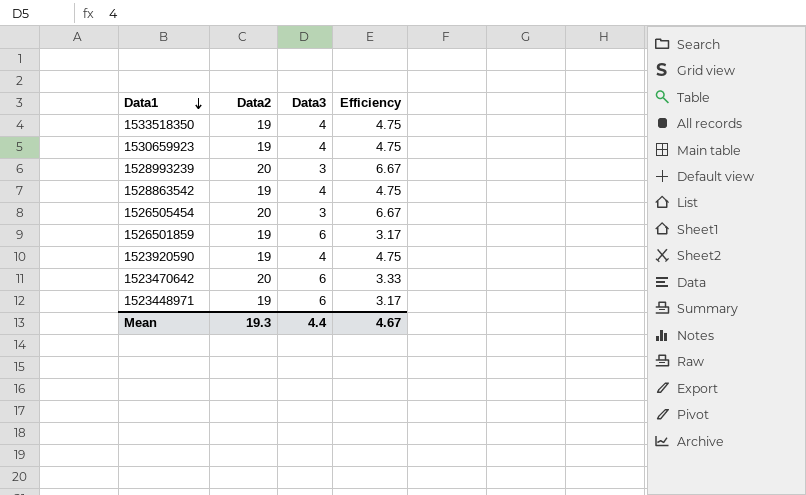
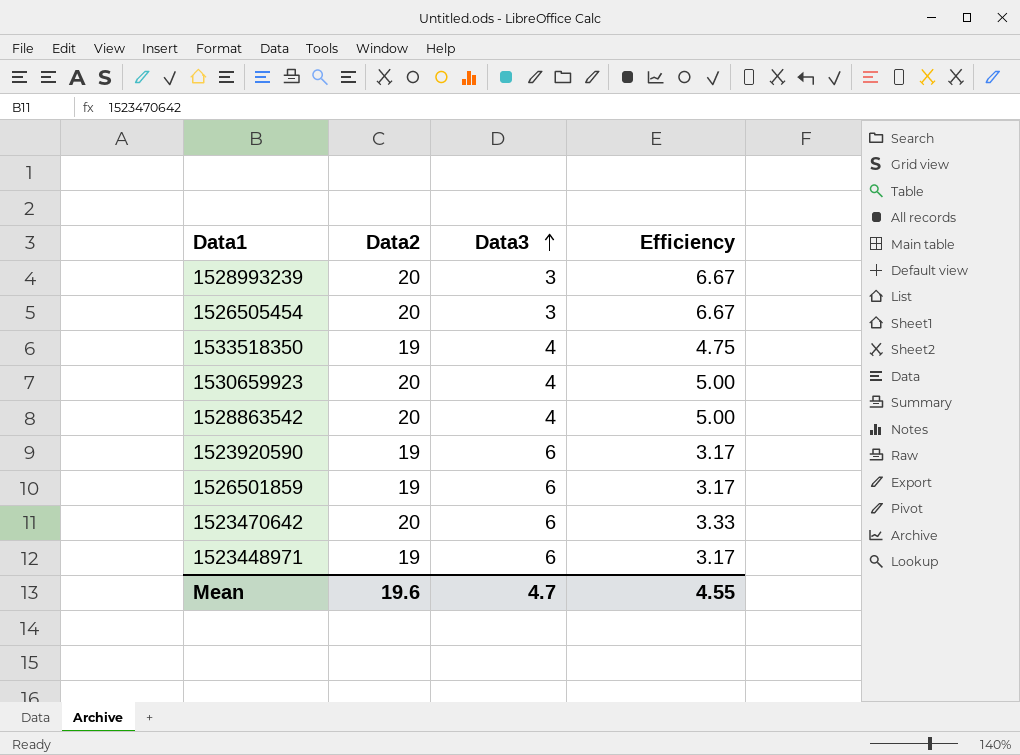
row order: Data1 descending -> Data3 ascending
1530659923 | Data2: 19 -> 20
1530659923 | Efficiency: 4.75 -> 5.00
1528863542 | Data2: 19 -> 20
1528863542 | Efficiency: 4.75 -> 5.00
1523920590 | Data3: 4 -> 6
1523920590 | Efficiency: 4.75 -> 3.17
Mean | Data2: 19.3 -> 19.6
Mean | Data3: 4.4 -> 4.7
Mean | Efficiency: 4.67 -> 4.55

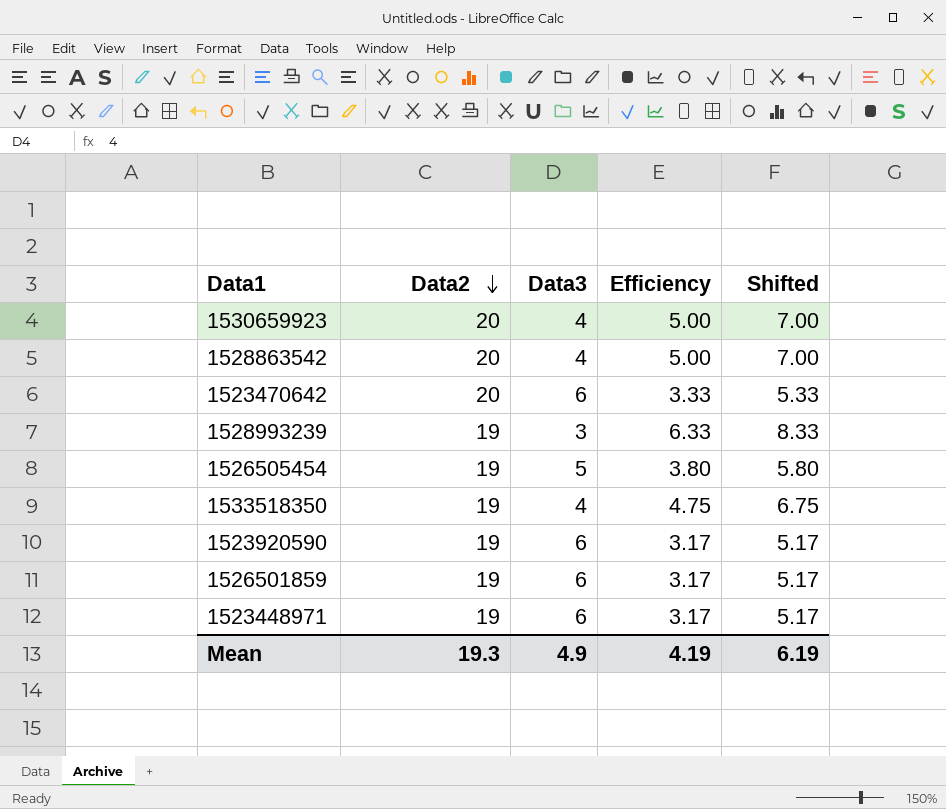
row order: Data3 ascending -> Data2 descending
column Shifted | formula: none -> [Efficiency] + 2
1528993239 | Data2: 20 -> 19
1528993239 | Efficiency: 6.67 -> 6.33
1526505454 | Data2: 20 -> 19
1526505454 | Data3: 3 -> 5
1526505454 | Efficiency: 6.67 -> 3.80
Mean | Data2: 19.6 -> 19.3
Mean | Data3: 4.7 -> 4.9
Mean | Efficiency: 4.55 -> 4.19

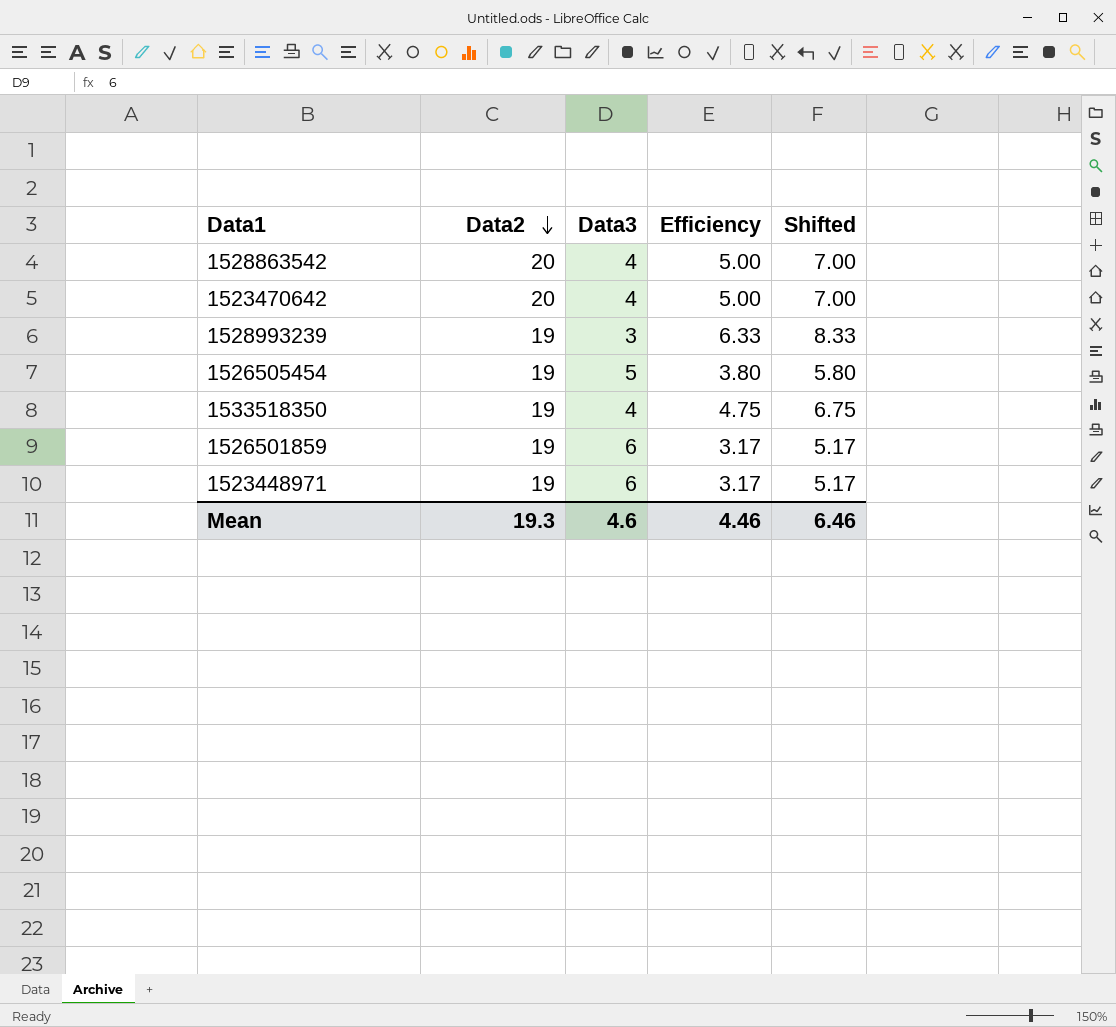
row 1530659923: 20 | 4 | 5.00 | 7.00 -> none
row 1523920590: 19 | 6 | 3.17 | 5.17 -> none
1523470642 | Data3: 6 -> 4
1523470642 | Efficiency: 3.33 -> 5.00
1523470642 | Shifted: 5.33 -> 7.00
Mean | Data3: 4.9 -> 4.6
Mean | Efficiency: 4.19 -> 4.46
Mean | Shifted: 6.19 -> 6.46

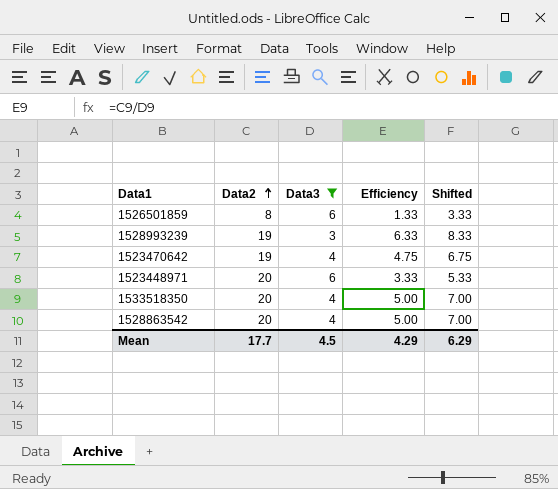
filter: none -> Data3 != 5
row order: Data2 descending -> Data2 ascending
1526501859 | Data2: 19 -> 8
1526501859 | Efficiency: 3.17 -> 1.33
1526501859 | Shifted: 5.17 -> 3.33
1523470642 | Data2: 20 -> 19
1523470642 | Efficiency: 5.00 -> 4.75
1523470642 | Shifted: 7.00 -> 6.75
1523448971 | Data2: 19 -> 20
1523448971 | Efficiency: 3.17 -> 3.33
1523448971 | Shifted: 5.17 -> 5.33
1533518350 | Data2: 19 -> 20
1533518350 | Efficiency: 4.75 -> 5.00
1533518350 | Shifted: 6.75 -> 7.00
Mean | Data2: 19.3 -> 17.7
Mean | Data3: 4.6 -> 4.5
Mean | Efficiency: 4.46 -> 4.29
Mean | Shifted: 6.46 -> 6.29

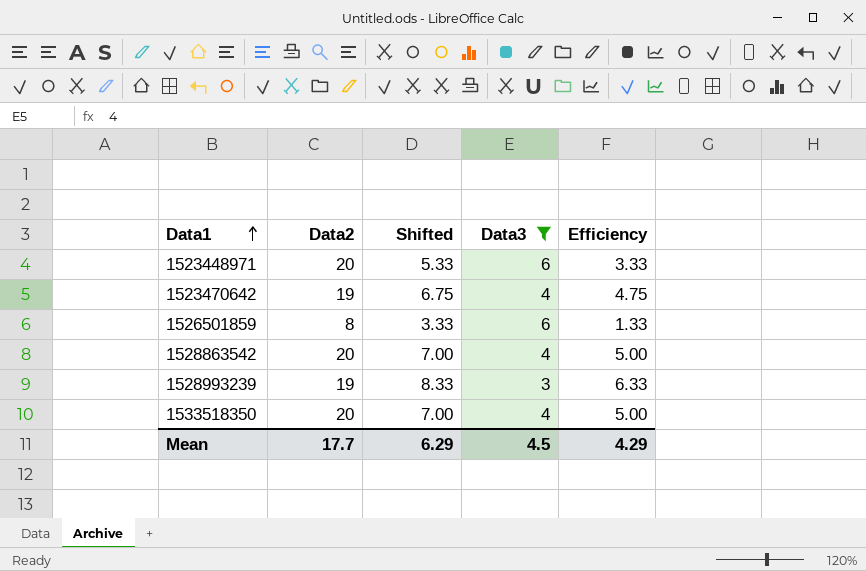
row order: Data2 ascending -> Data1 ascending
column Shifted | position: 5 -> 3

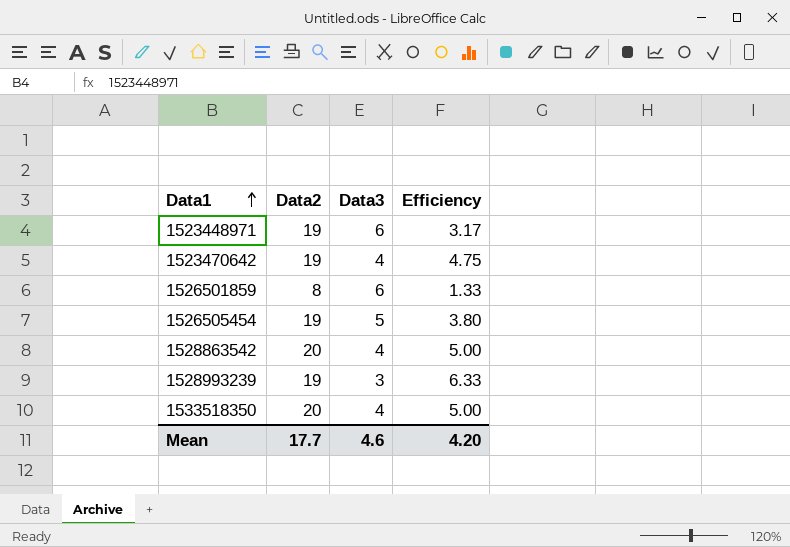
filter: Data3 != 5 -> none
column Shifted | formula: [Efficiency] + 2 -> none
1523448971 | Data2: 20 -> 19
1523448971 | Efficiency: 3.33 -> 3.17
Mean | Data3: 4.5 -> 4.6
Mean | Efficiency: 4.29 -> 4.20

